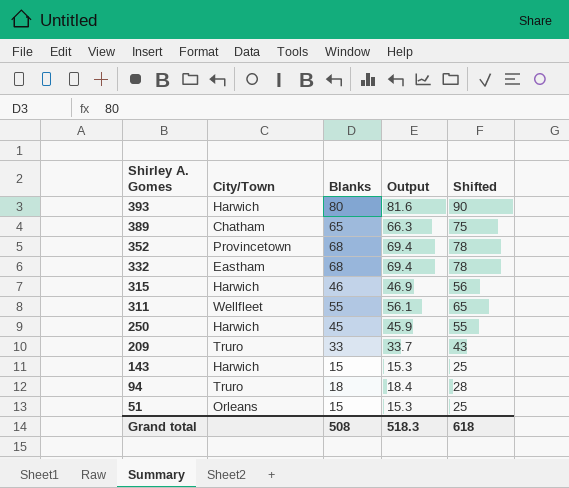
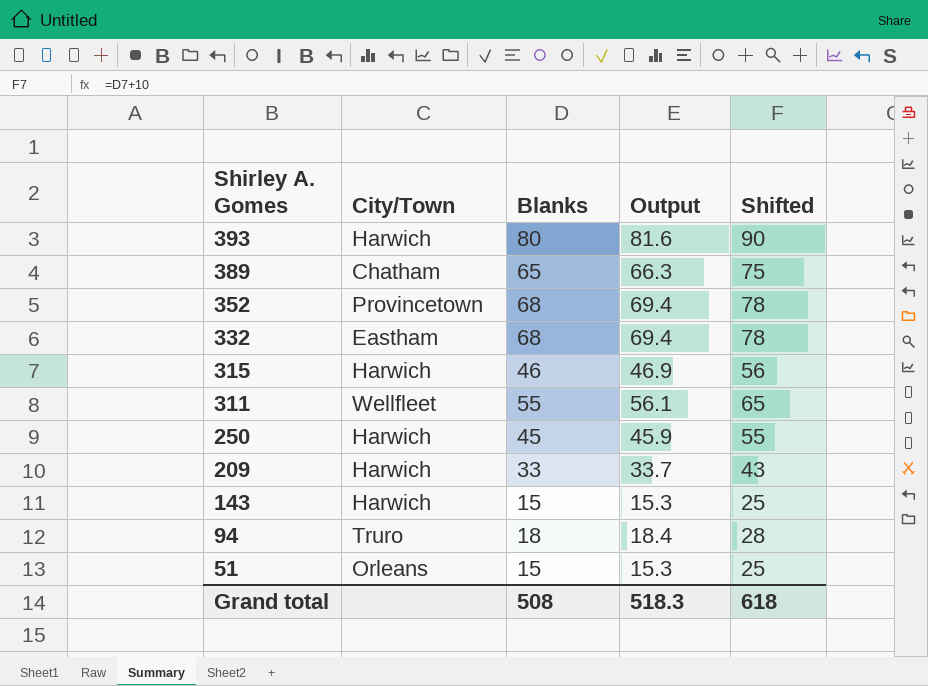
209 | City/Town: Truro -> Harwich

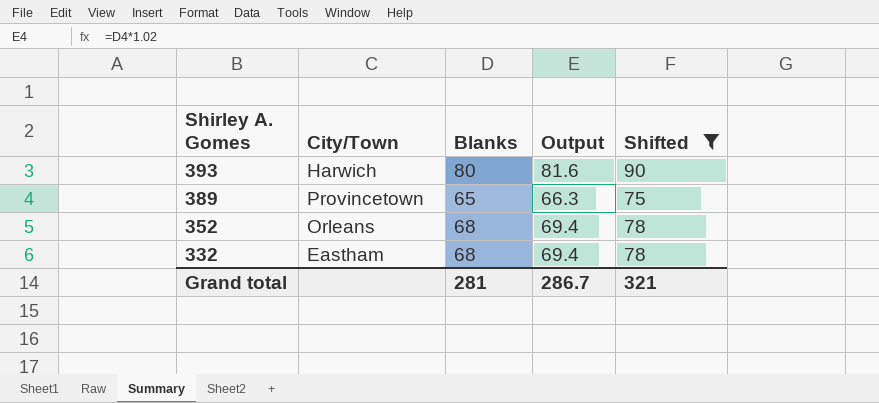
filter: none -> Shifted >= 75
389 | City/Town: Chatham -> Provincetown
352 | City/Town: Provincetown -> Orleans
Grand total | Blanks: 508 -> 281
Grand total | Output: 518.3 -> 286.7
Grand total | Shifted: 618 -> 321

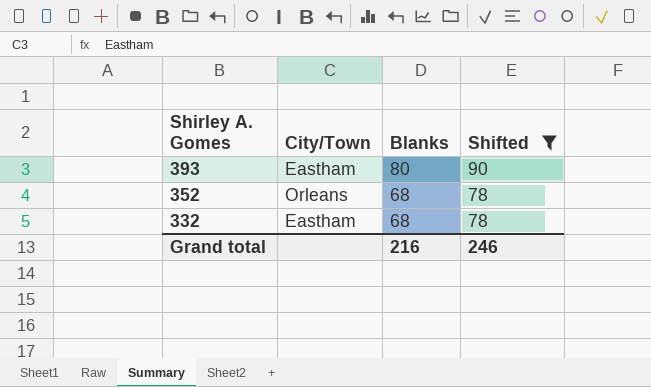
column Output | formula: [Blanks] * 1.02 -> none
row 389: Provincetown | 65 | 66.3 | 75 -> none
393 | City/Town: Harwich -> Eastham
Grand total | Blanks: 281 -> 216
Grand total | Shifted: 321 -> 246

